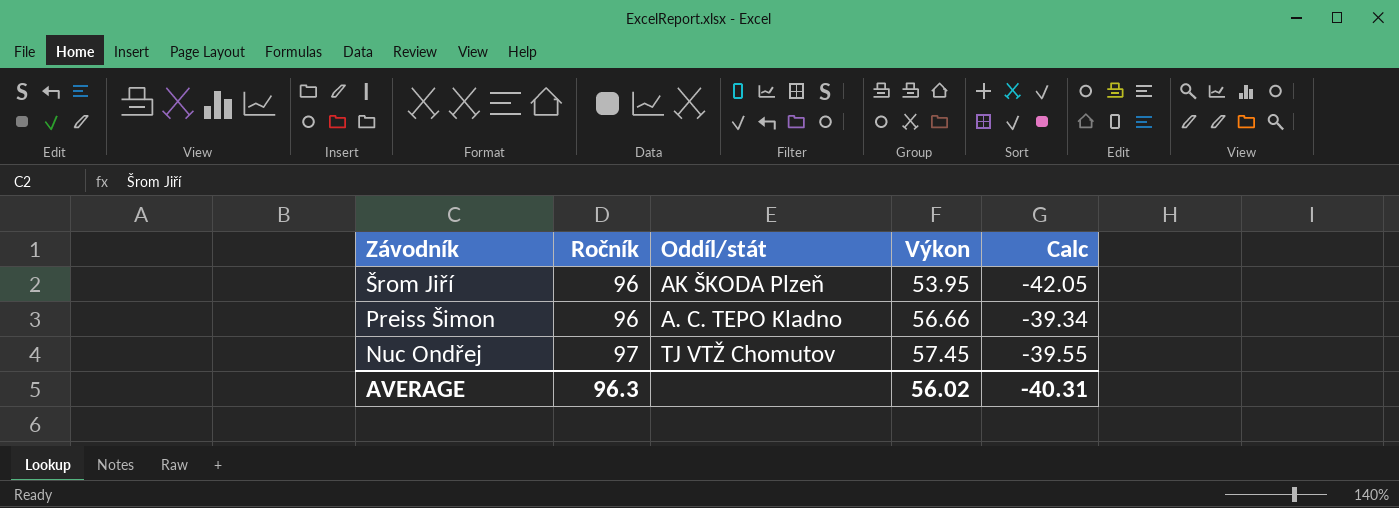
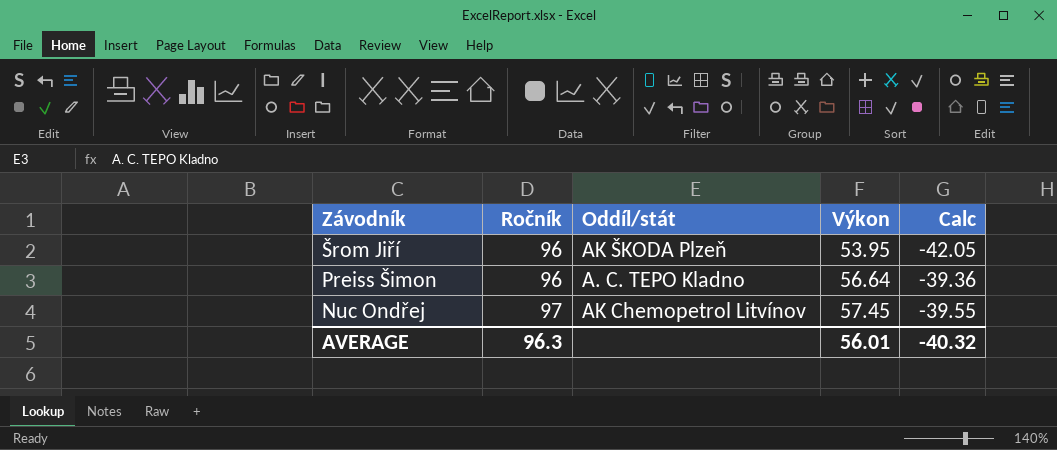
Preiss Šimon | Výkon: 56.66 -> 56.64
Preiss Šimon | Calc: -39.34 -> -39.36
Nuc Ondřej | Oddíl/stát: TJ VTŽ Chomutov -> AK Chemopetrol Litvínov
AVERAGE | Výkon: 56.02 -> 56.01
AVERAGE | Calc: -40.31 -> -40.32

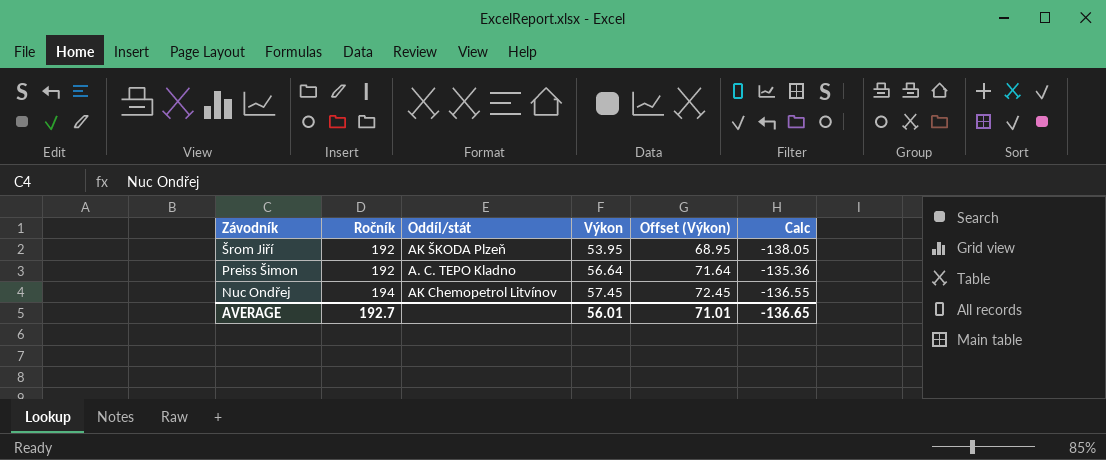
column Offset (Výkon) | formula: none -> [Výkon] + 15
Šrom Jiří | Ročník: 96 -> 192
Šrom Jiří | Calc: -42.05 -> -138.05
Preiss Šimon | Ročník: 96 -> 192
Preiss Šimon | Calc: -39.36 -> -135.36
Nuc Ondřej | Ročník: 97 -> 194
Nuc Ondřej | Calc: -39.55 -> -136.55
AVERAGE | Ročník: 96.3 -> 192.7
AVERAGE | Calc: -40.32 -> -136.65

